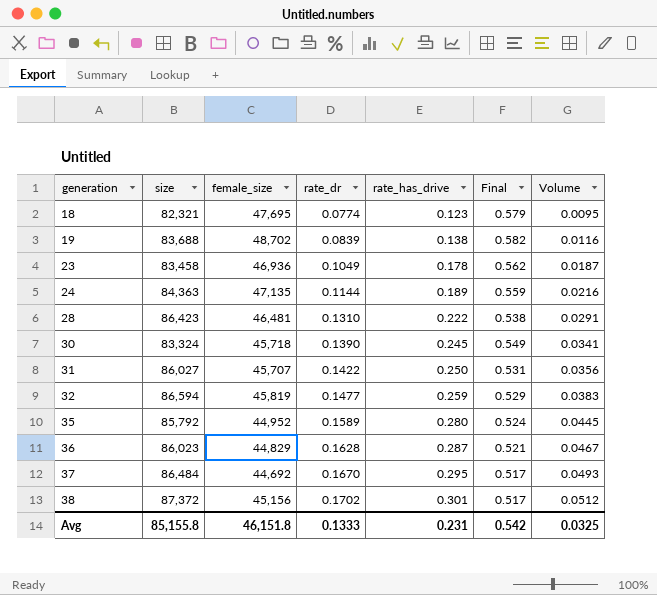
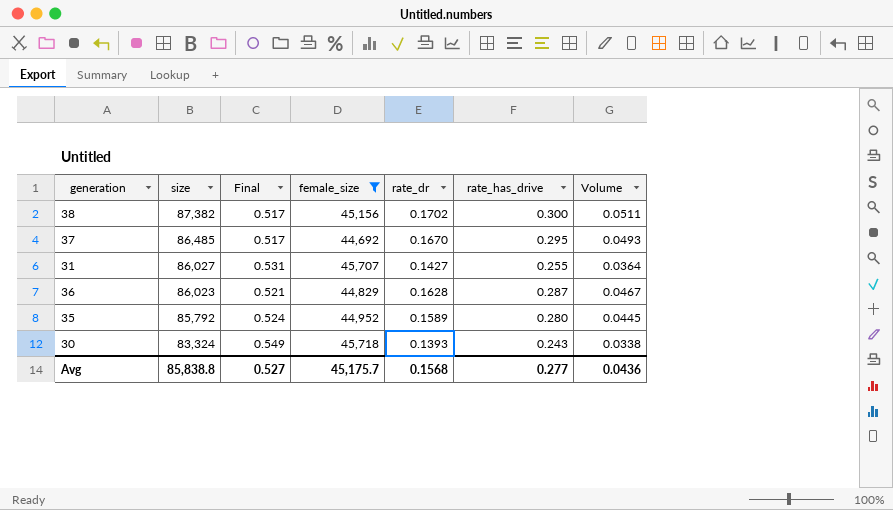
filter: none -> female_size <= 45,718
row order: generation ascending -> size descending
column Final | position: 6 -> 3
38 | size: 87,372 -> 87,382
38 | rate_has_drive: 0.301 -> 0.300
38 | Volume: 0.0512 -> 0.0511
37 | size: 86,484 -> 86,485
31 | rate_dr: 0.1422 -> 0.1427
31 | rate_has_drive: 0.250 -> 0.255
31 | Volume: 0.0356 -> 0.0364
30 | rate_dr: 0.1390 -> 0.1393
30 | rate_has_drive: 0.245 -> 0.243
30 | Volume: 0.0341 -> 0.0338
Avg | size: 85,155.8 -> 85,838.8
Avg | Final: 0.542 -> 0.527
Avg | female_size: 46,151.8 -> 45,175.7
Avg | rate_dr: 0.1333 -> 0.1568
Avg | rate_has_drive: 0.231 -> 0.277
Avg | Volume: 0.0325 -> 0.0436

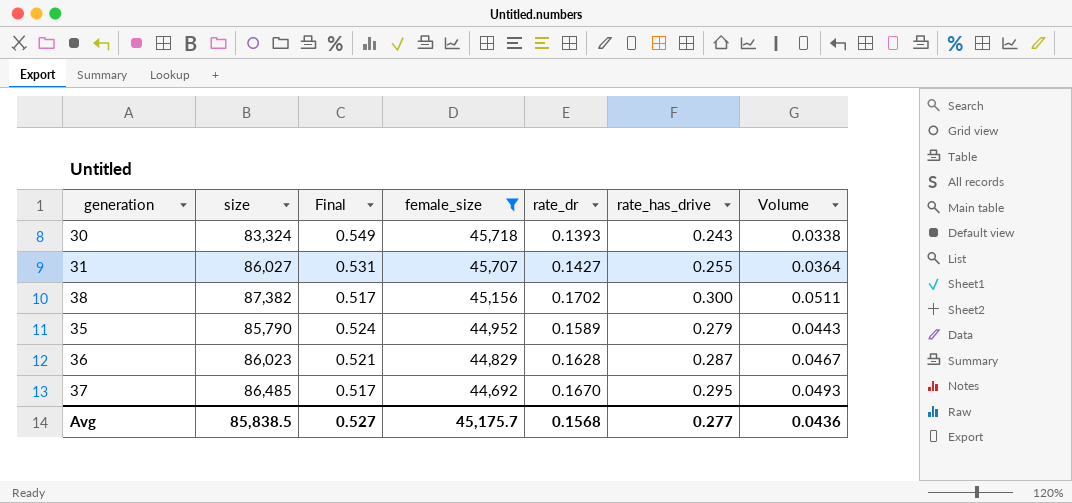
row order: size descending -> female_size descending
35 | size: 85,792 -> 85,790
35 | rate_has_drive: 0.280 -> 0.279
35 | Volume: 0.0445 -> 0.0443
Avg | size: 85,838.8 -> 85,838.5

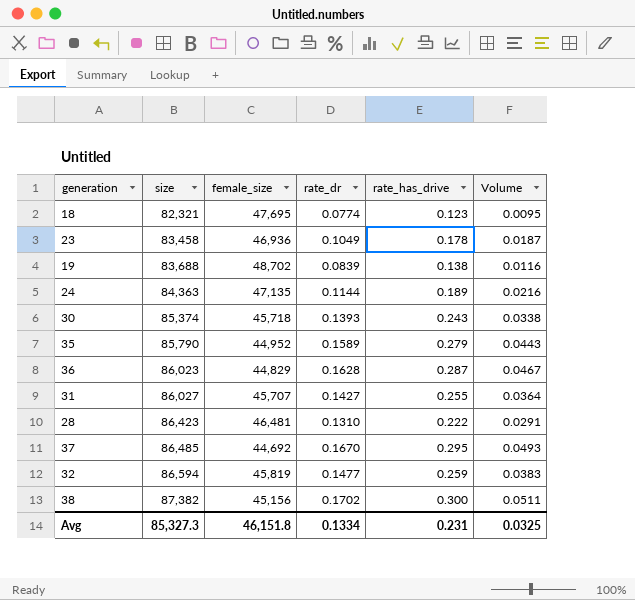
filter: female_size <= 45,718 -> none
row order: female_size descending -> size ascending
column Final | formula: [female_size] / [size] -> none
30 | size: 83,324 -> 85,374
Avg | size: 85,838.5 -> 85,327.3
Avg | female_size: 45,175.7 -> 46,151.8
Avg | rate_dr: 0.1568 -> 0.1334
Avg | rate_has_drive: 0.277 -> 0.231
Avg | Volume: 0.0436 -> 0.0325

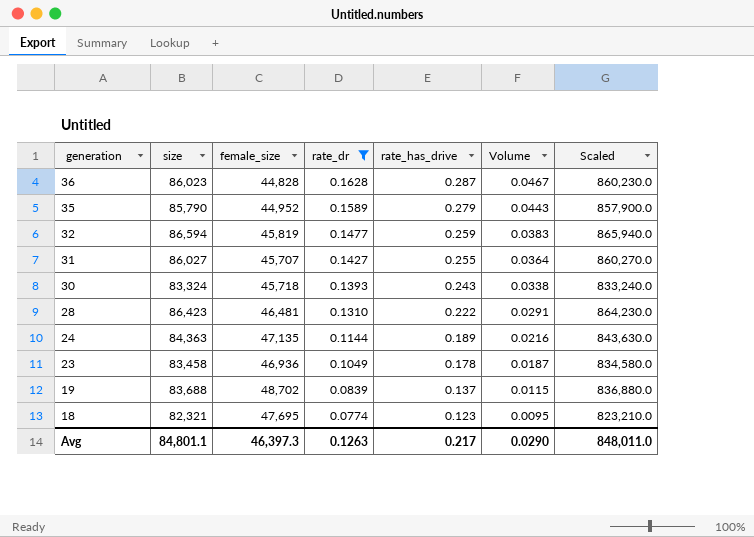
filter: none -> rate_dr <= 0.1628
row order: size ascending -> generation descending
column Scaled | formula: none -> [size] * 10
36 | female_size: 44,829 -> 44,828
30 | size: 85,374 -> 83,324
19 | rate_has_drive: 0.138 -> 0.137
19 | Volume: 0.0116 -> 0.0115
Avg | size: 85,327.3 -> 84,801.1
Avg | female_size: 46,151.8 -> 46,397.3
Avg | rate_dr: 0.1334 -> 0.1263
Avg | rate_has_drive: 0.231 -> 0.217
Avg | Volume: 0.0325 -> 0.0290

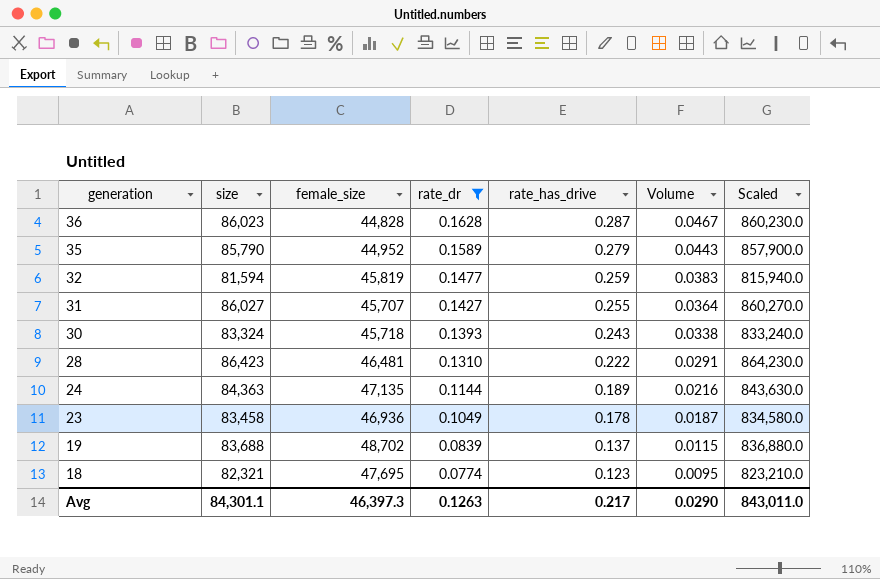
32 | size: 86,594 -> 81,594
32 | Scaled: 865,940.0 -> 815,940.0
Avg | size: 84,801.1 -> 84,301.1
Avg | Scaled: 848,011.0 -> 843,011.0

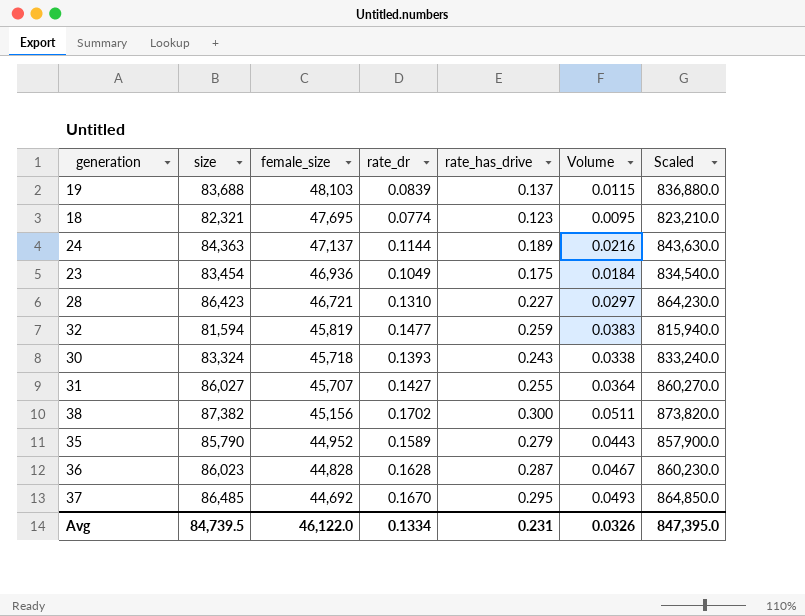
filter: rate_dr <= 0.1628 -> none
row order: generation descending -> female_size descending
19 | female_size: 48,702 -> 48,103
24 | female_size: 47,135 -> 47,137
23 | size: 83,458 -> 83,454
23 | rate_has_drive: 0.178 -> 0.175
23 | Volume: 0.0187 -> 0.0184
23 | Scaled: 834,580.0 -> 834,540.0
28 | female_size: 46,481 -> 46,721
28 | rate_has_drive: 0.222 -> 0.227
28 | Volume: 0.0291 -> 0.0297
Avg | size: 84,301.1 -> 84,739.5
Avg | female_size: 46,397.3 -> 46,122.0
Avg | rate_dr: 0.1263 -> 0.1334
Avg | rate_has_drive: 0.217 -> 0.231
Avg | Volume: 0.0290 -> 0.0326
Avg | Scaled: 843,011.0 -> 847,395.0

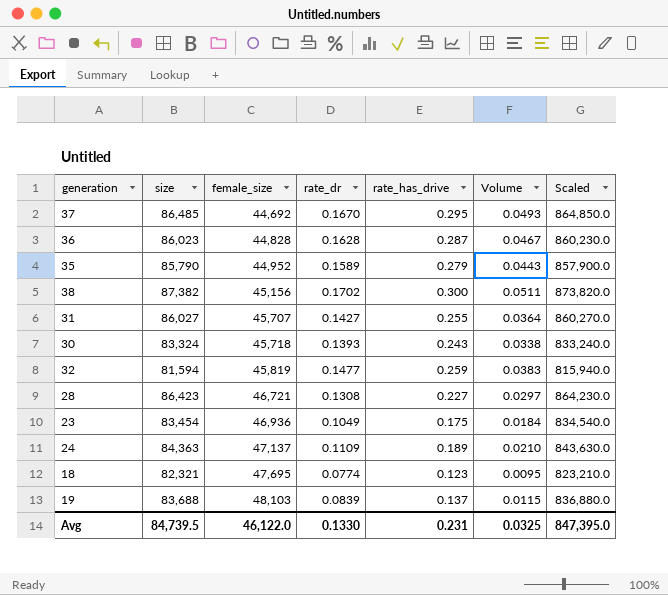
row order: female_size descending -> female_size ascending
28 | rate_dr: 0.1310 -> 0.1308
24 | rate_dr: 0.1144 -> 0.1109
24 | Volume: 0.0216 -> 0.0210
Avg | rate_dr: 0.1334 -> 0.1330
Avg | Volume: 0.0326 -> 0.0325

